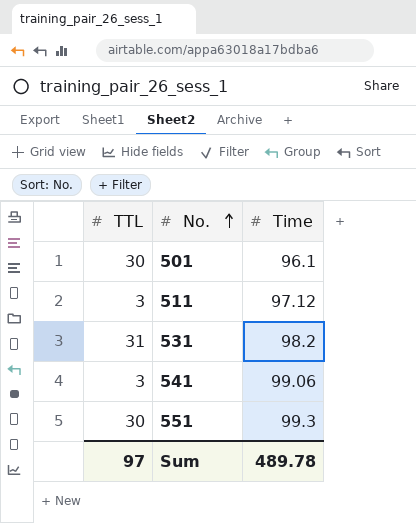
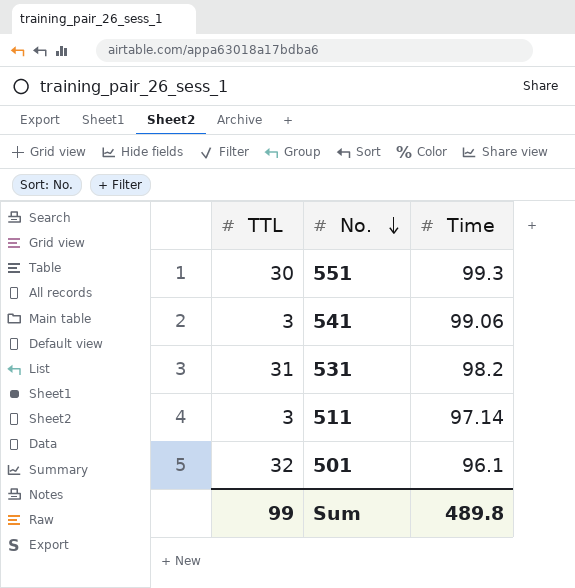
row order: No. ascending -> No. descending
511 | Time: 97.12 -> 97.14
501 | TTL: 30 -> 32
Sum | TTL: 97 -> 99
Sum | Time: 489.78 -> 489.8

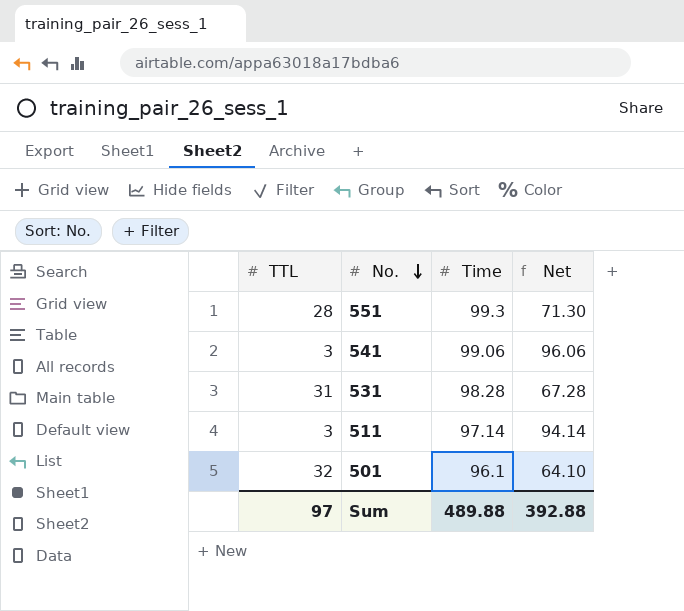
column Net | formula: none -> [Time] - [TTL]
551 | TTL: 30 -> 28
531 | Time: 98.2 -> 98.28
Sum | TTL: 99 -> 97
Sum | Time: 489.8 -> 489.88

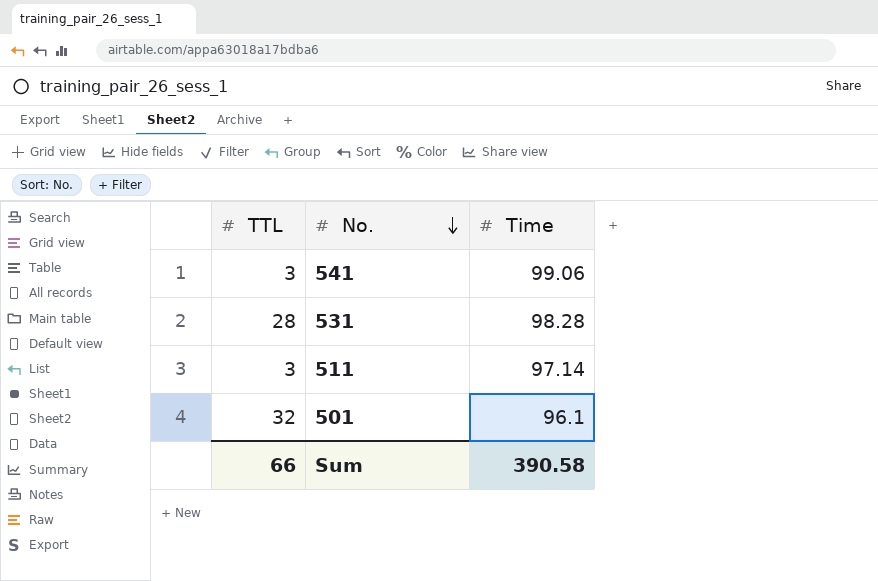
column Net | formula: [Time] - [TTL] -> none
row 551: 28 | 99.3 | 71.30 -> none
531 | TTL: 31 -> 28
Sum | TTL: 97 -> 66
Sum | Time: 489.88 -> 390.58

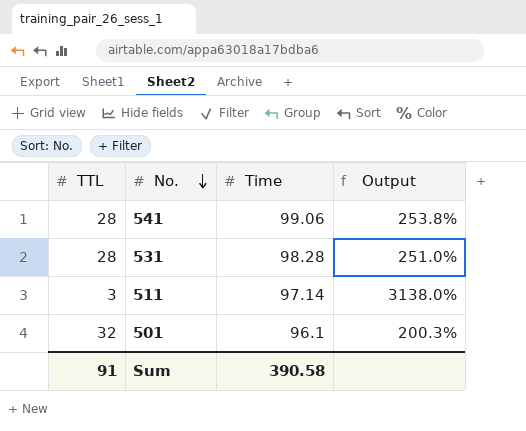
column Output | formula: none -> ([Time] - [TTL]) / [TTL]
541 | TTL: 3 -> 28
Sum | TTL: 66 -> 91

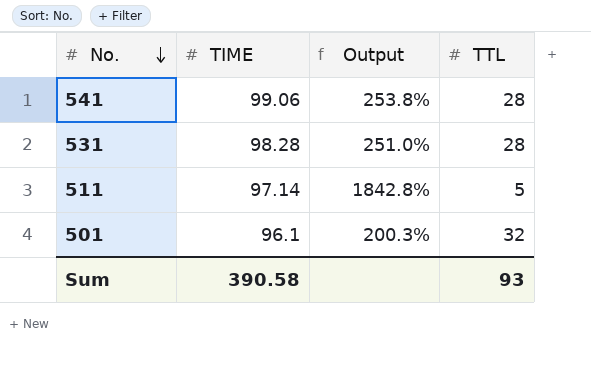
column name: Time -> TIME
column TTL | position: 1 -> 4
511 | Output: 3138.0% -> 1842.8%
511 | TTL: 3 -> 5
Sum | TTL: 91 -> 93

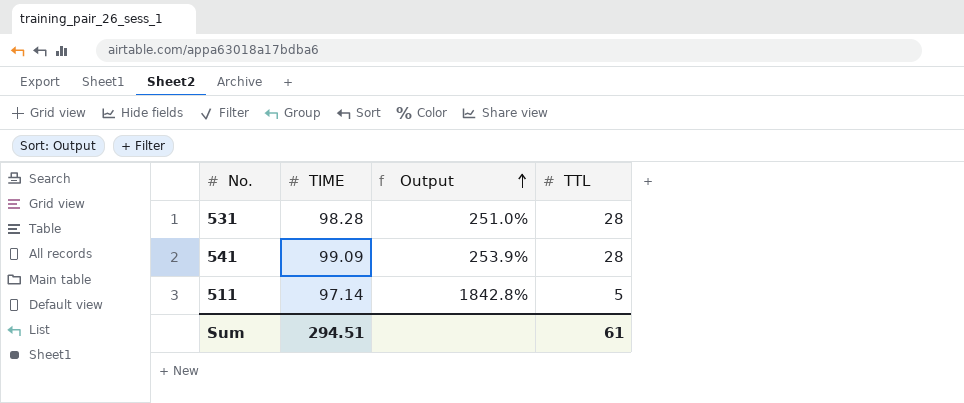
row order: No. descending -> Output ascending
row 501: 96.1 | 200.3% | 32 -> none
541 | TIME: 99.06 -> 99.09
541 | Output: 253.8% -> 253.9%
Sum | TIME: 390.58 -> 294.51
Sum | TTL: 93 -> 61

